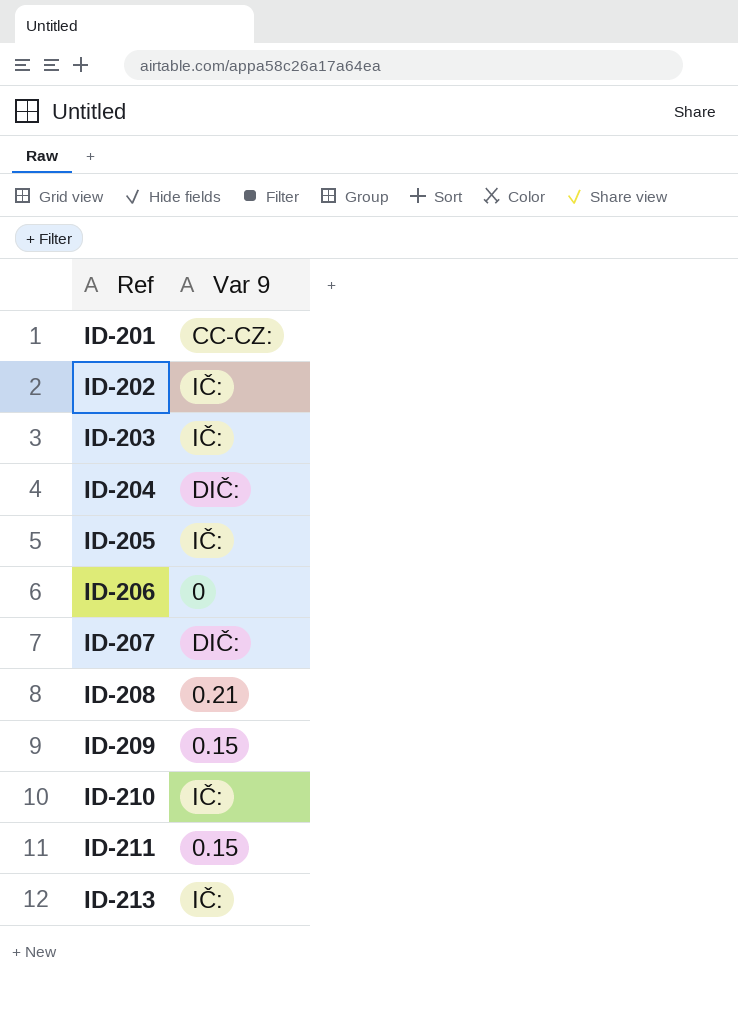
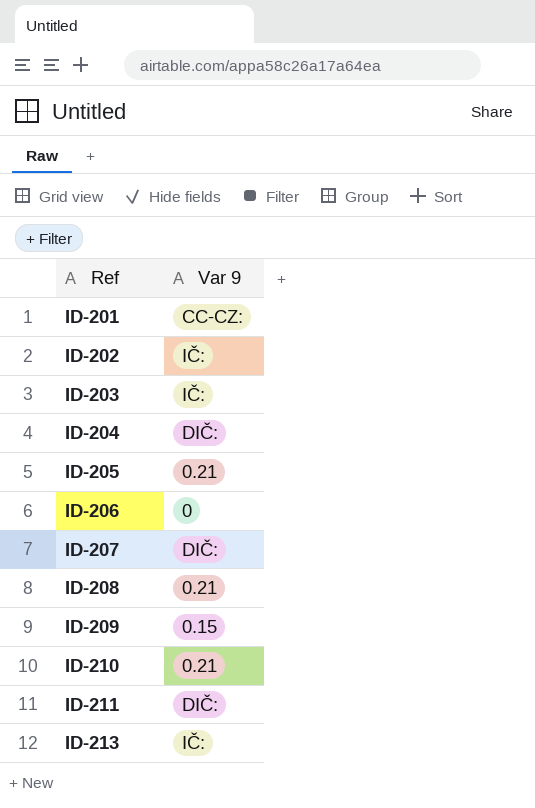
ID-205 | Var 9: IČ: -> 0.21
ID-210 | Var 9: IČ: -> 0.21
ID-211 | Var 9: 0.15 -> DIČ:

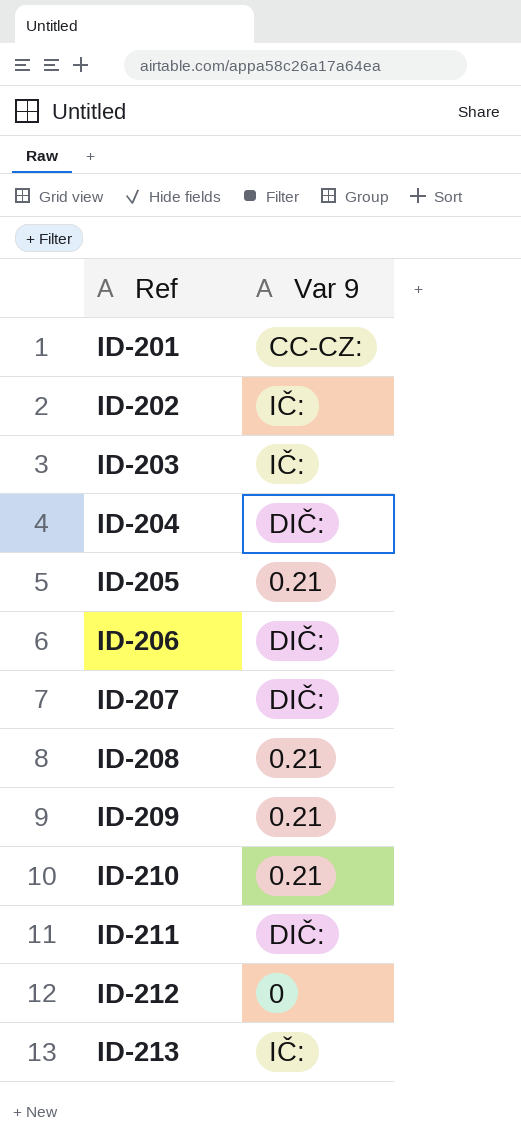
ID-206 | Var 9: 0 -> DIČ:
ID-209 | Var 9: 0.15 -> 0.21
row ID-212: none -> 0

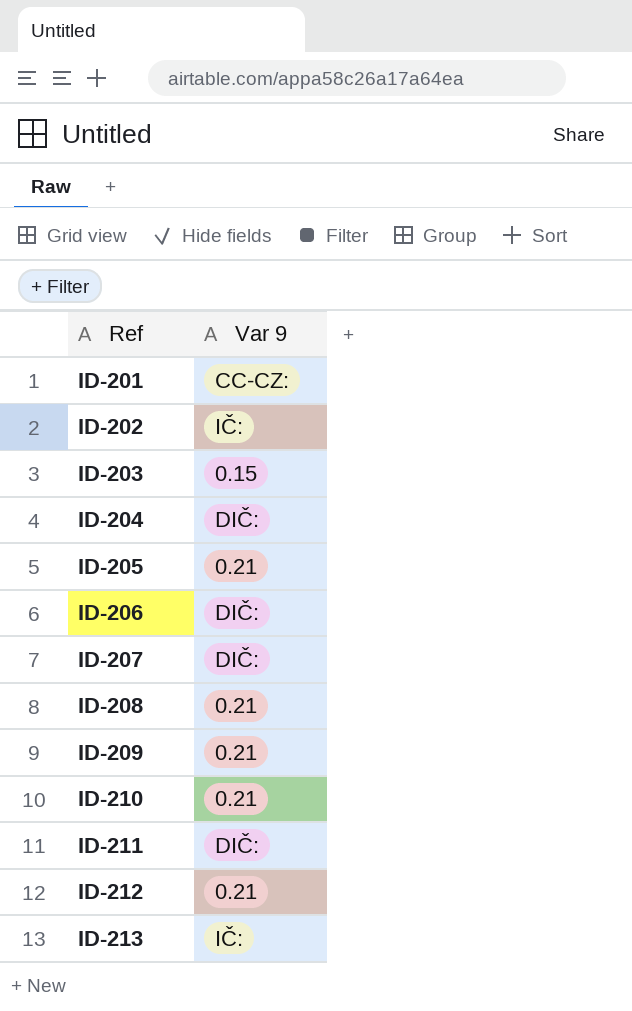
ID-203 | Var 9: IČ: -> 0.15
ID-212 | Var 9: 0 -> 0.21

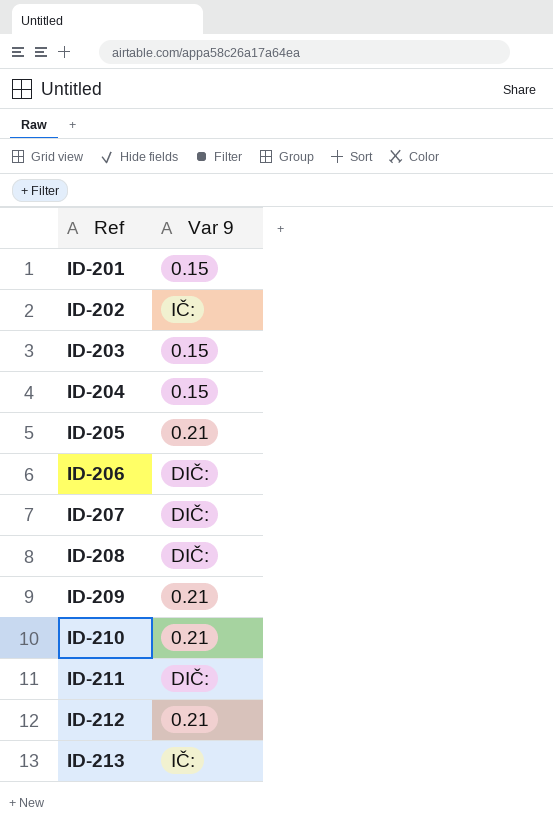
ID-201 | Var 9: CC-CZ: -> 0.15
ID-204 | Var 9: DIČ: -> 0.15
ID-208 | Var 9: 0.21 -> DIČ:

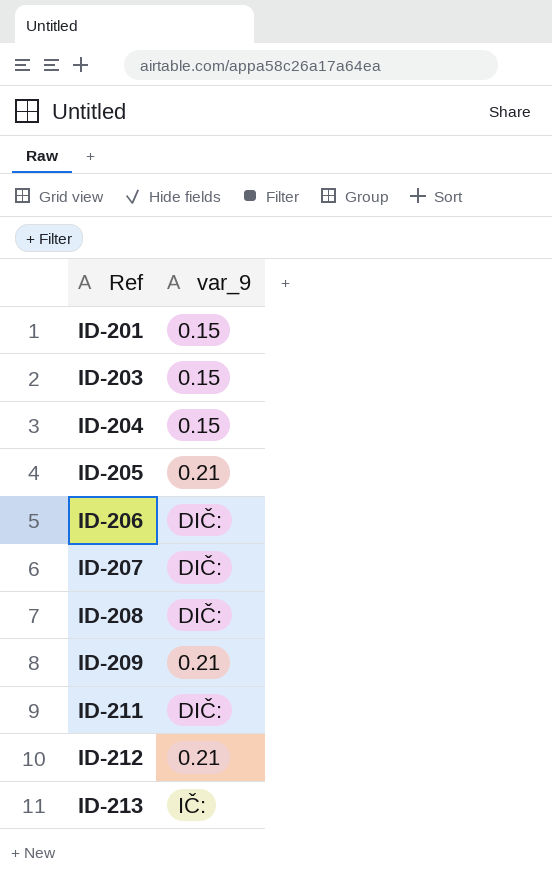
column name: Var 9 -> var_9
row ID-202: IČ: -> none
row ID-210: 0.21 -> none

